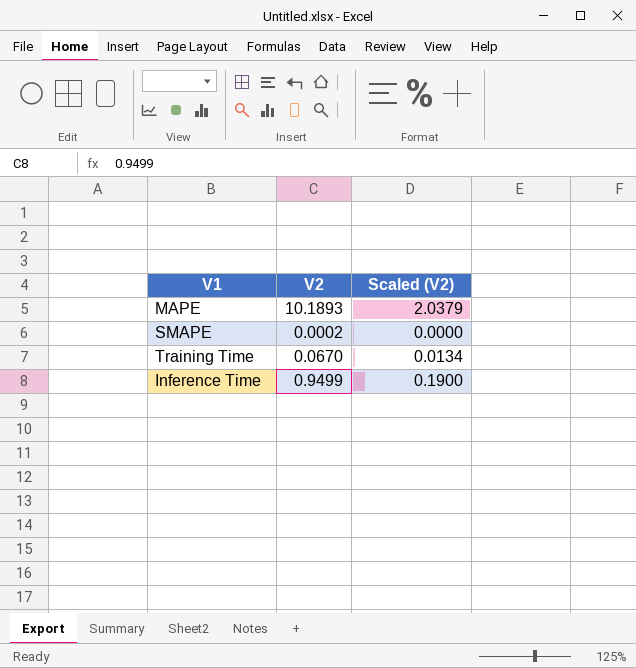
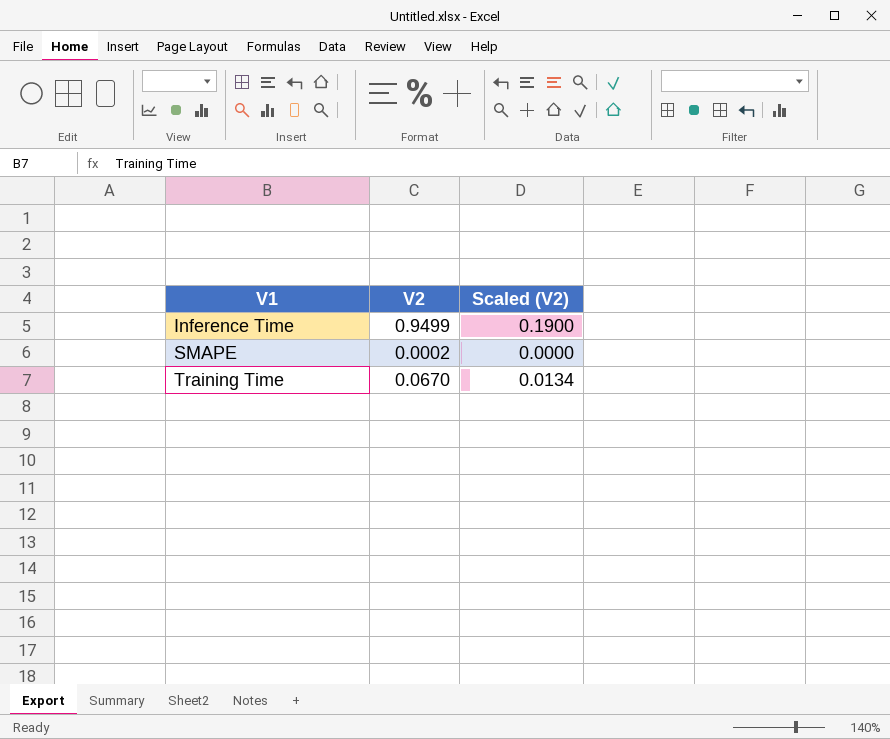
row order: none -> V1 ascending
row MAPE: 10.1893 | 2.0379 -> none

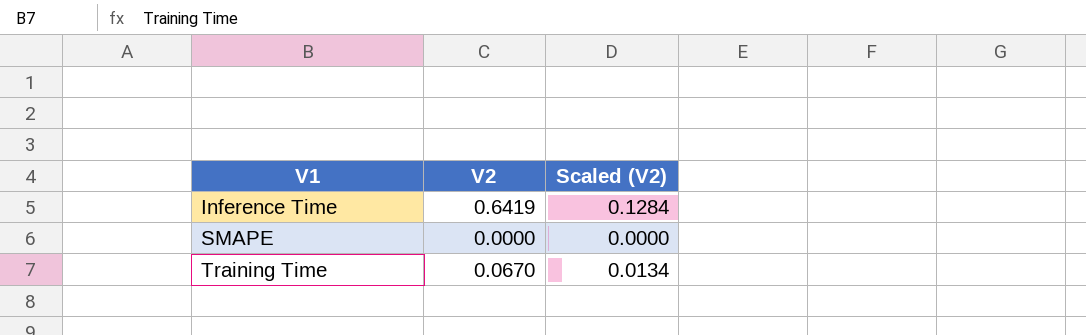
Inference Time | V2: 0.9499 -> 0.6419
Inference Time | Scaled (V2): 0.1900 -> 0.1284
SMAPE | V2: 0.0002 -> 0.0000

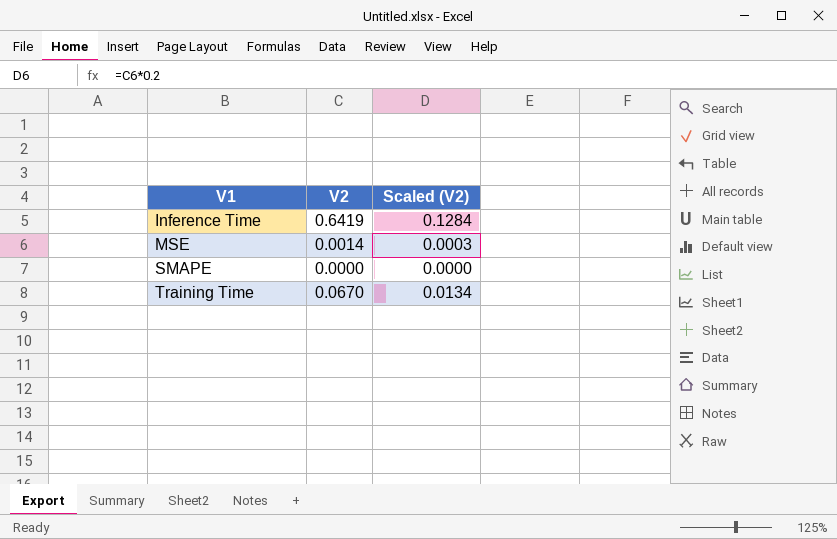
row MSE: none -> 0.0014 | 0.0003

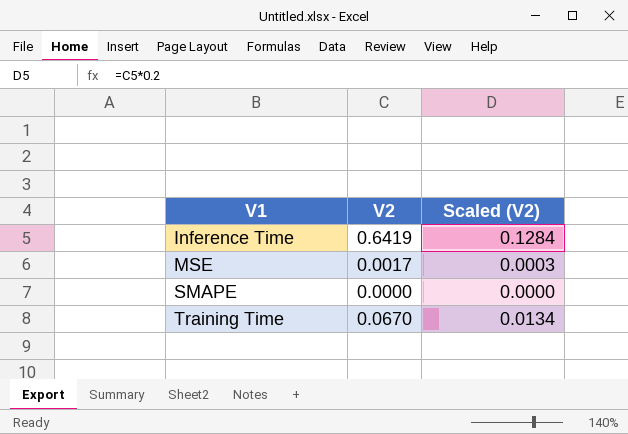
MSE | V2: 0.0014 -> 0.0017

